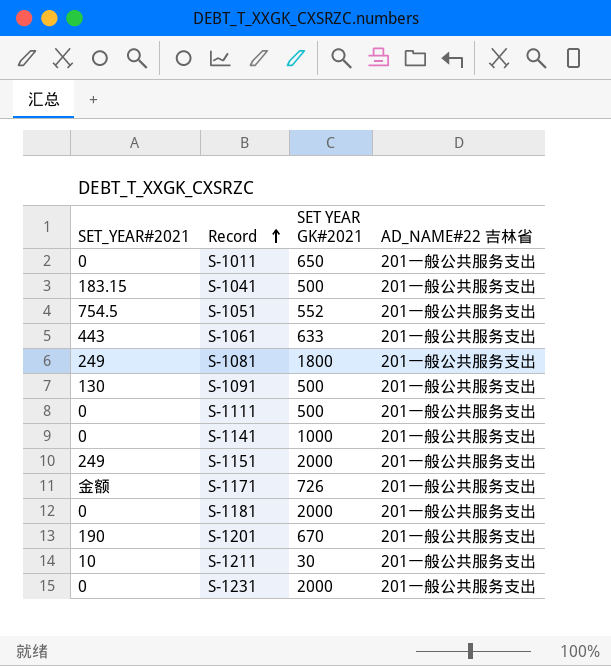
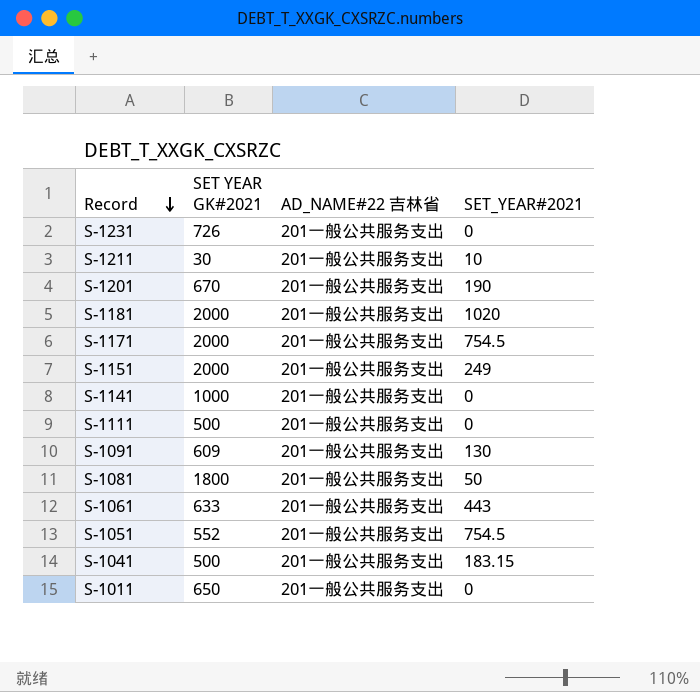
row order: Record ascending -> Record descending
column SET_YEAR#2021 | position: 1 -> 4
S-1231 | SET YEAR GK#2021: 2000 -> 726
S-1181 | SET_YEAR#2021: 0 -> 1020
S-1171 | SET YEAR GK#2021: 726 -> 2000
S-1171 | SET_YEAR#2021: 金额 -> 754.5
S-1091 | SET YEAR GK#2021: 500 -> 609
S-1081 | SET_YEAR#2021: 249 -> 50

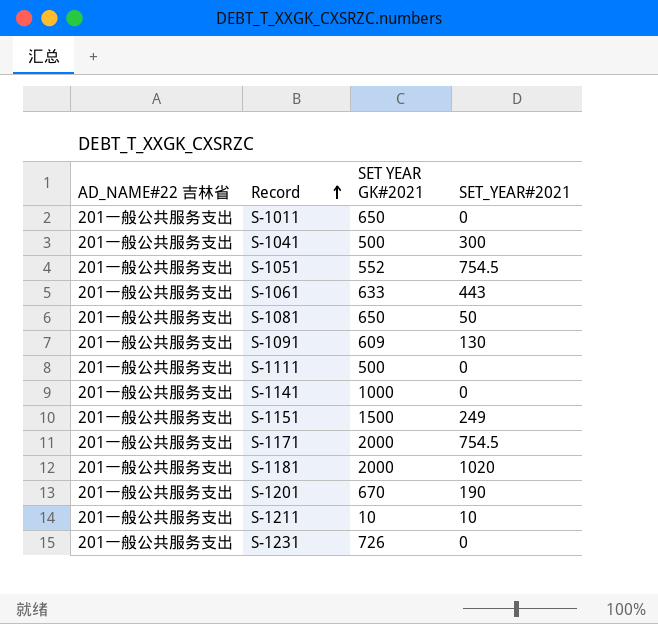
row order: Record descending -> Record ascending
column AD_NAME#22 吉林省 | position: 3 -> 1
S-1041 | SET_YEAR#2021: 183.15 -> 300
S-1081 | SET YEAR GK#2021: 1800 -> 650
S-1151 | SET YEAR GK#2021: 2000 -> 1500
S-1211 | SET YEAR GK#2021: 30 -> 10

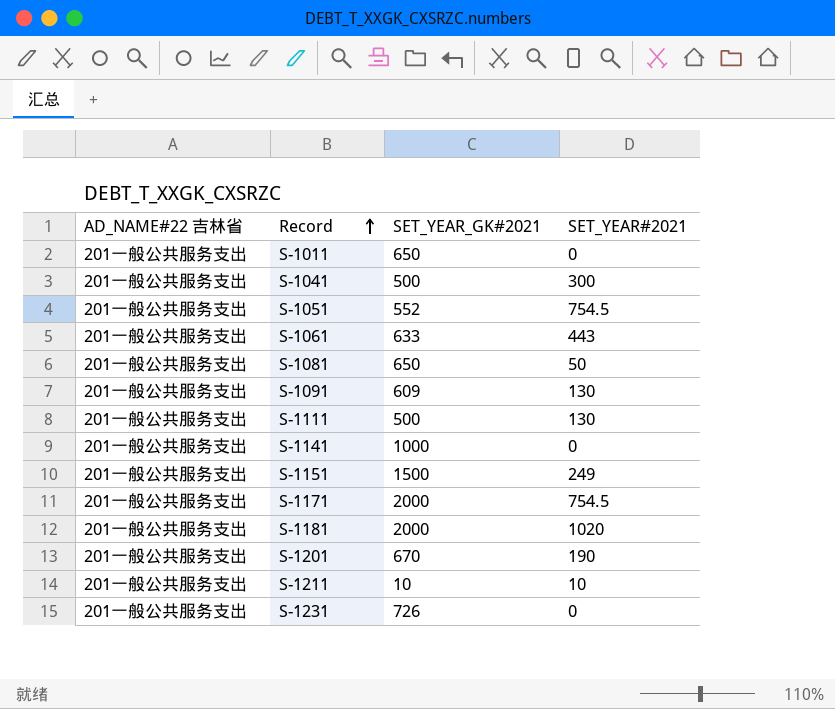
column name: SET YEAR GK#2021 -> SET_YEAR_GK#2021
S-1111 | SET_YEAR#2021: 0 -> 130

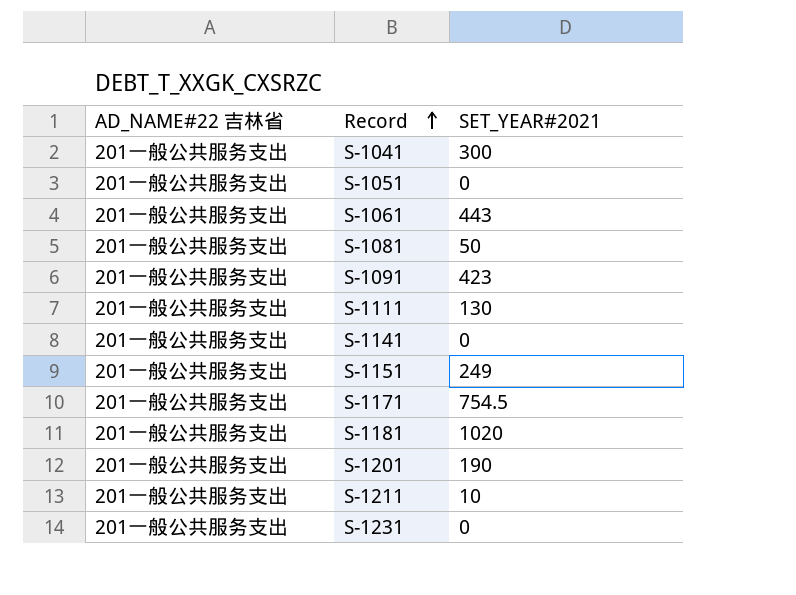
column SET_YEAR_GK#2021 | position: 3 -> none
row S-1011: 201一般公共服务支出 | 650 | 0 -> none
S-1051 | SET_YEAR#2021: 754.5 -> 0
S-1091 | SET_YEAR#2021: 130 -> 423

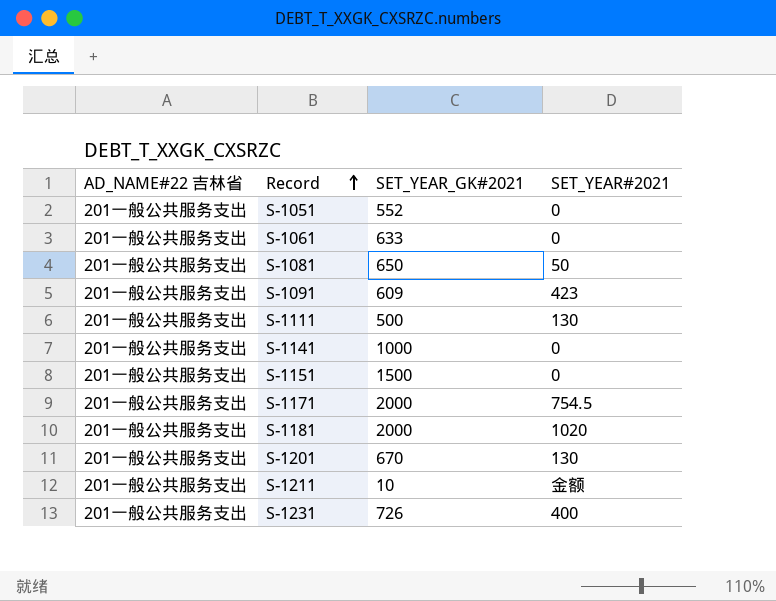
column SET_YEAR_GK#2021 | position: none -> 3
row S-1041: 201一般公共服务支出 | 300 -> none
S-1061 | SET_YEAR#2021: 443 -> 0
S-1151 | SET_YEAR#2021: 249 -> 0
S-1201 | SET_YEAR#2021: 190 -> 130
S-1211 | SET_YEAR#2021: 10 -> 金额
S-1231 | SET_YEAR#2021: 0 -> 400

